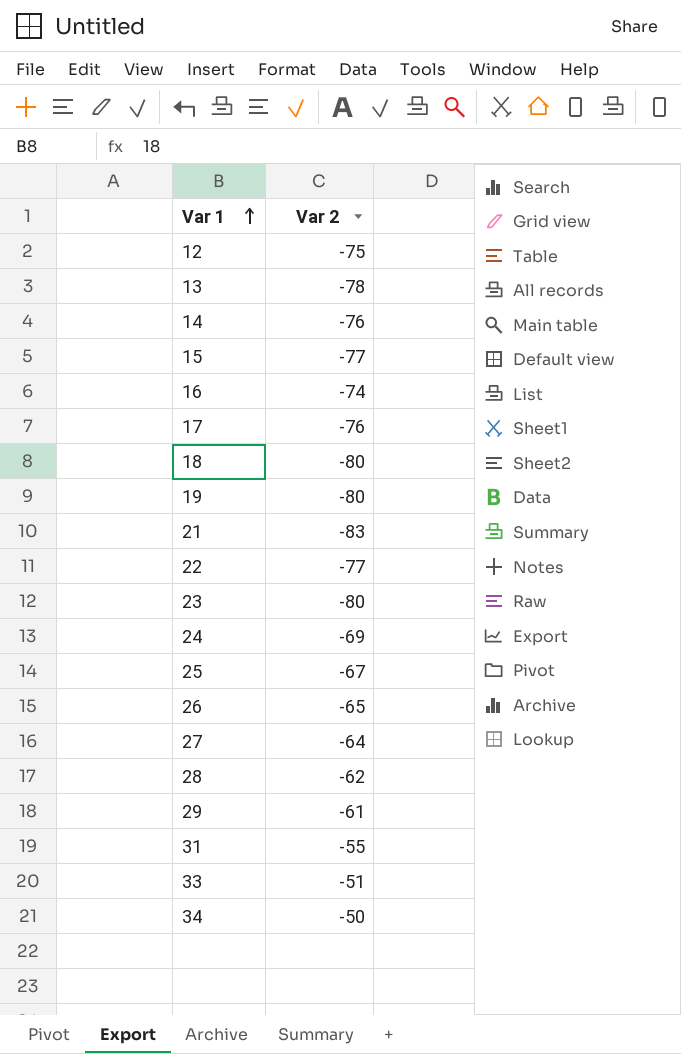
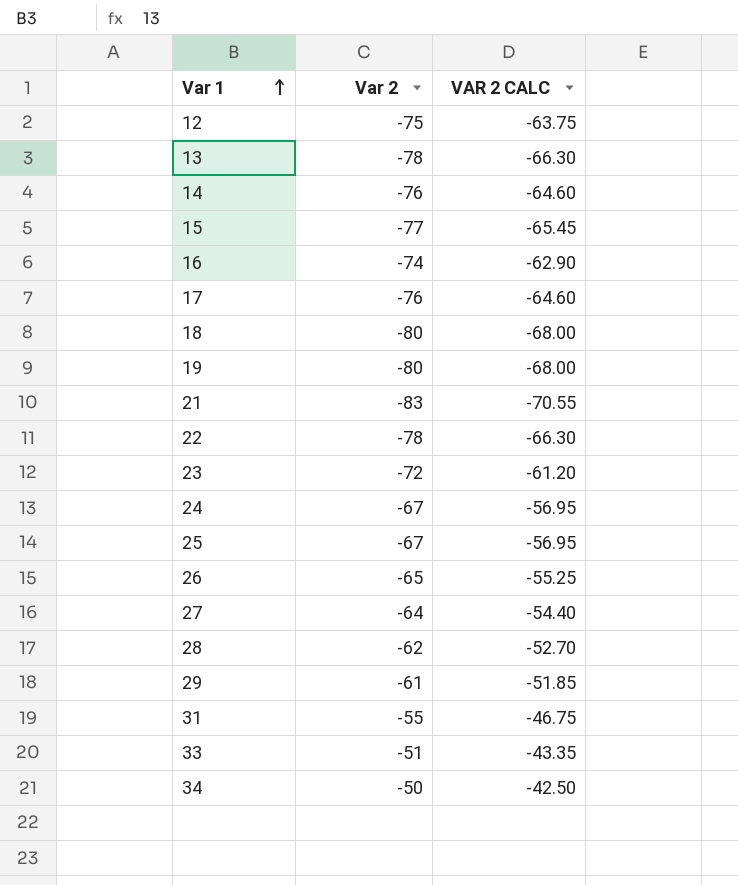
column VAR 2 CALC | formula: none -> [Var 2] * 0.85
22 | Var 2: -77 -> -78
23 | Var 2: -80 -> -72
24 | Var 2: -69 -> -67

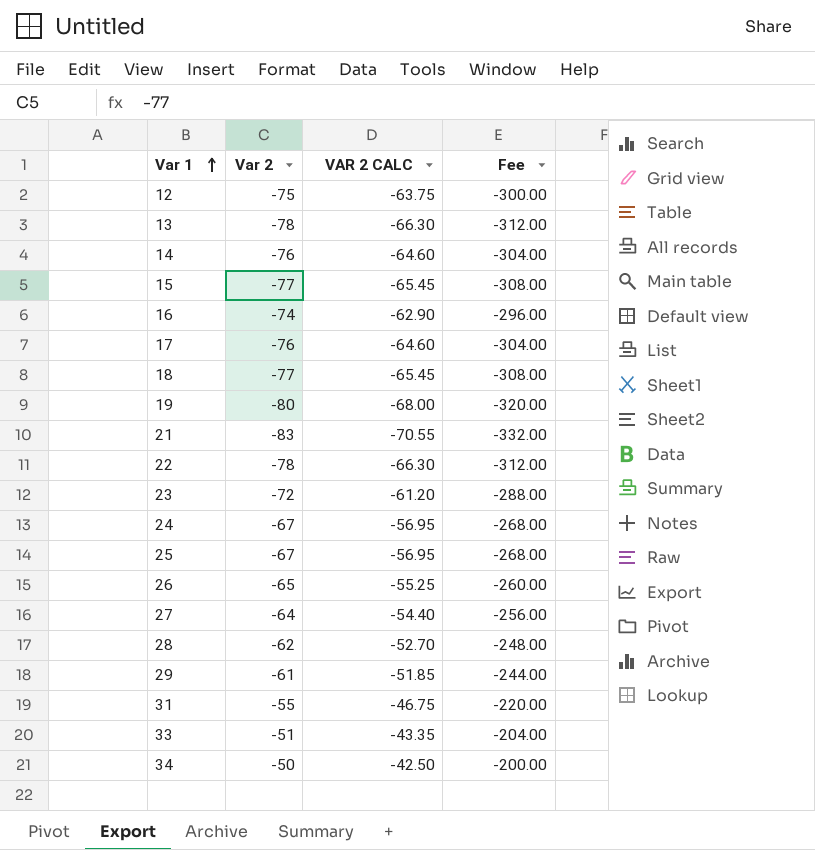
column Fee | formula: none -> [Var 2] * 4
18 | Var 2: -80 -> -77
18 | VAR 2 CALC: -68.00 -> -65.45

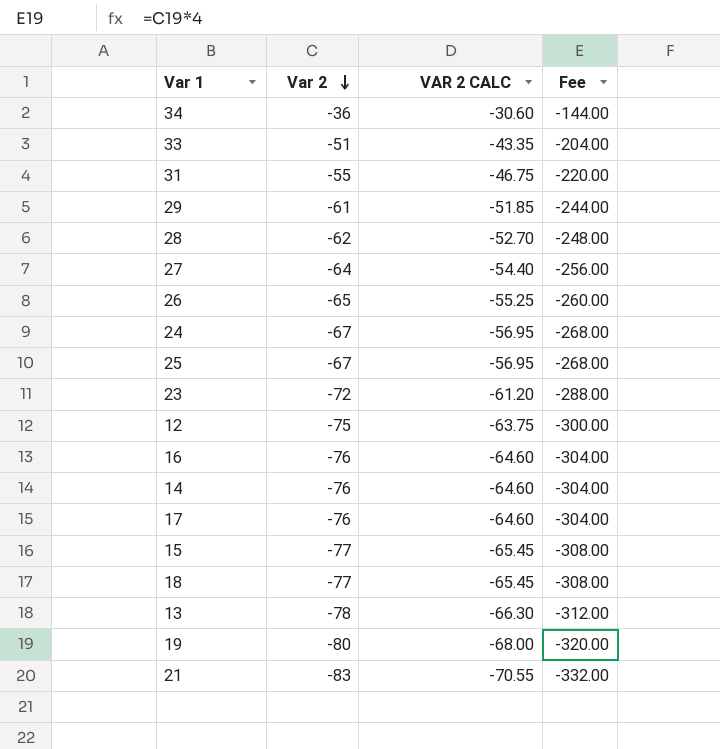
row order: Var 1 ascending -> Var 2 descending
row 22: -78 | -66.30 | -312.00 -> none
34 | Var 2: -50 -> -36
34 | VAR 2 CALC: -42.50 -> -30.60
34 | Fee: -200.00 -> -144.00
16 | Var 2: -74 -> -76
16 | VAR 2 CALC: -62.90 -> -64.60
16 | Fee: -296.00 -> -304.00

